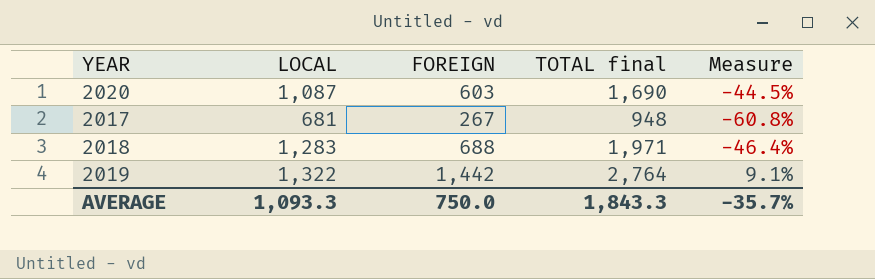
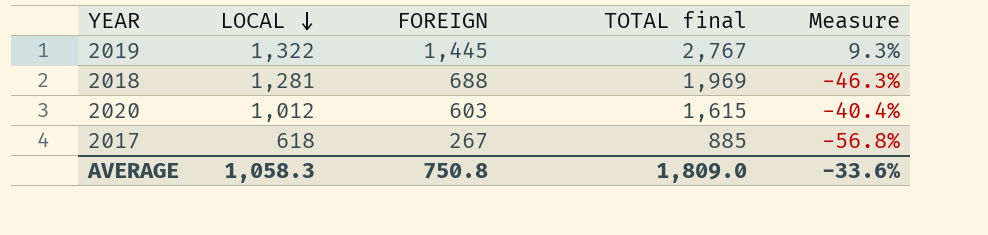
row order: none -> LOCAL descending
2019 | FOREIGN: 1,442 -> 1,445
2019 | TOTAL final: 2,764 -> 2,767
2019 | Measure: 9.1% -> 9.3%
2018 | LOCAL: 1,283 -> 1,281
2018 | TOTAL final: 1,971 -> 1,969
2018 | Measure: -46.4% -> -46.3%
2020 | LOCAL: 1,087 -> 1,012
2020 | TOTAL final: 1,690 -> 1,615
2020 | Measure: -44.5% -> -40.4%
2017 | LOCAL: 681 -> 618
2017 | TOTAL final: 948 -> 885
2017 | Measure: -60.8% -> -56.8%
AVERAGE | LOCAL: 1,093.3 -> 1,058.3
AVERAGE | FOREIGN: 750.0 -> 750.8
AVERAGE | TOTAL final: 1,843.3 -> 1,809.0
AVERAGE | Measure: -35.7% -> -33.6%

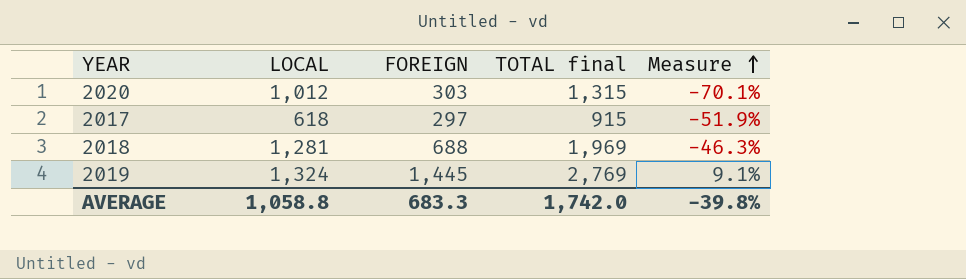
row order: LOCAL descending -> Measure ascending
2020 | FOREIGN: 603 -> 303
2020 | TOTAL final: 1,615 -> 1,315
2020 | Measure: -40.4% -> -70.1%
2017 | FOREIGN: 267 -> 297
2017 | TOTAL final: 885 -> 915
2017 | Measure: -56.8% -> -51.9%
2019 | LOCAL: 1,322 -> 1,324
2019 | TOTAL final: 2,767 -> 2,769
2019 | Measure: 9.3% -> 9.1%
AVERAGE | LOCAL: 1,058.3 -> 1,058.8
AVERAGE | FOREIGN: 750.8 -> 683.3
AVERAGE | TOTAL final: 1,809.0 -> 1,742.0
AVERAGE | Measure: -33.6% -> -39.8%

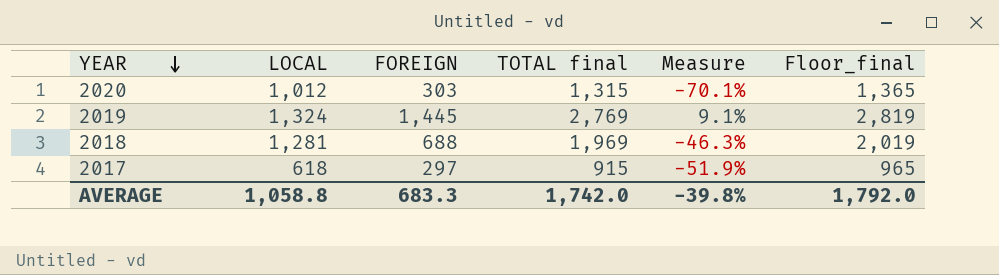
row order: Measure ascending -> YEAR descending
column Floor_final | formula: none -> [TOTAL final] + 50

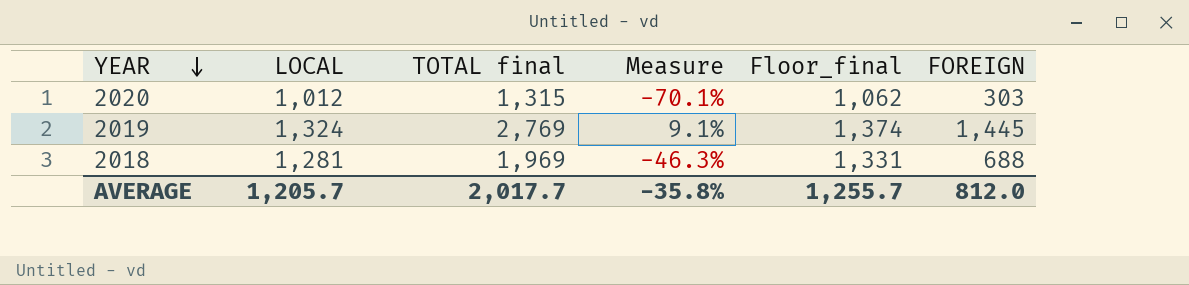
column Floor_final | formula: [TOTAL final] + 50 -> [LOCAL] + 50
column FOREIGN | position: 3 -> 6
row 2017: 618 | 297 | 915 | -51.9% | 965 -> none
AVERAGE | LOCAL: 1,058.8 -> 1,205.7
AVERAGE | TOTAL final: 1,742.0 -> 2,017.7
AVERAGE | Measure: -39.8% -> -35.8%
AVERAGE | Floor_final: 1,792.0 -> 1,255.7
AVERAGE | FOREIGN: 683.3 -> 812.0

